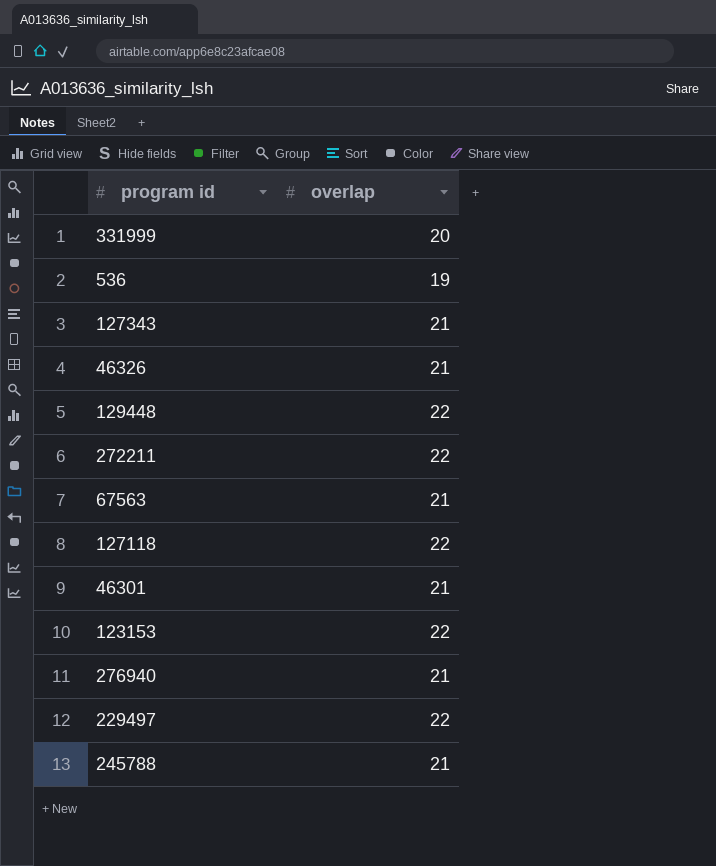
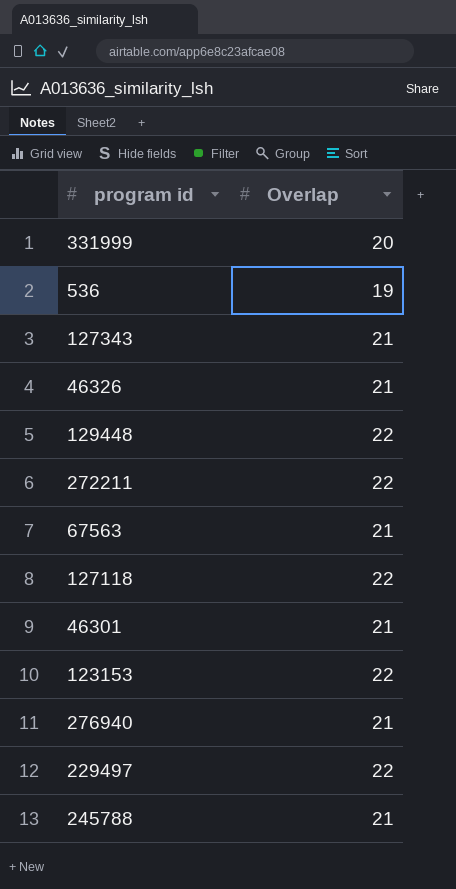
column name: overlap -> Overlap

